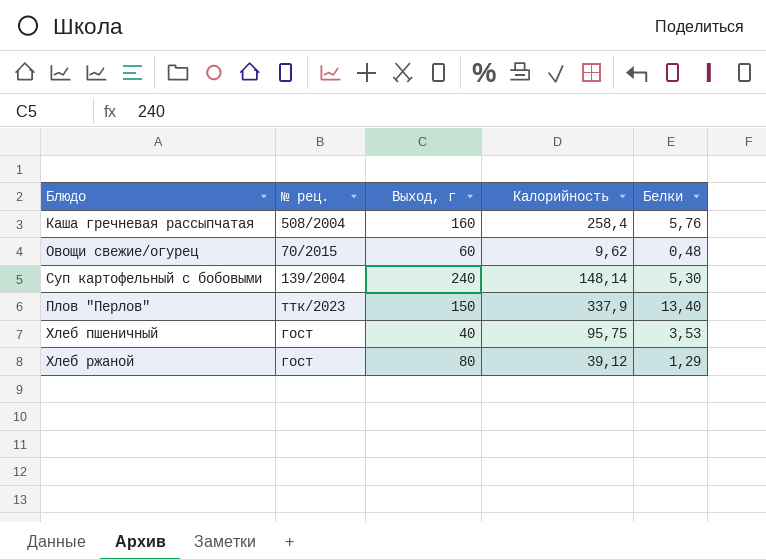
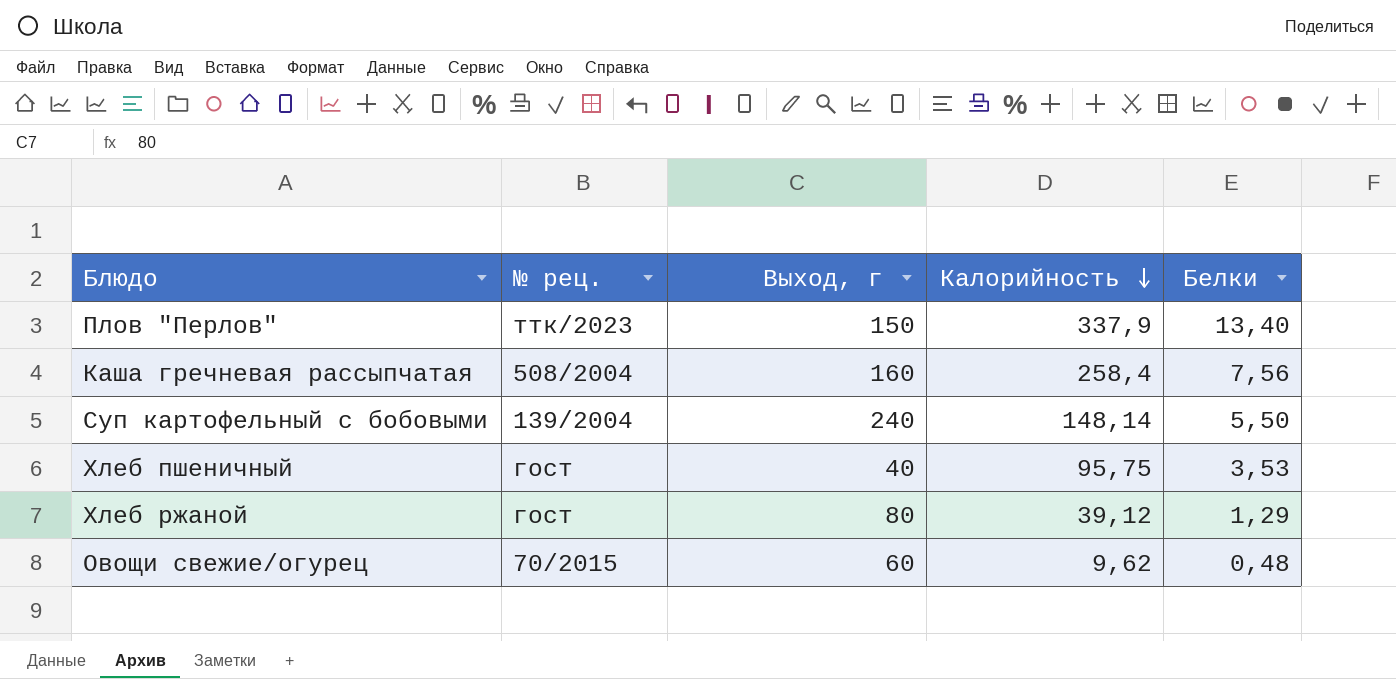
row order: none -> Калорийность descending
Каша гречневая рассыпчатая | Белки: 5,76 -> 7,56
Суп картофельный с бобовыми | Белки: 5,30 -> 5,50

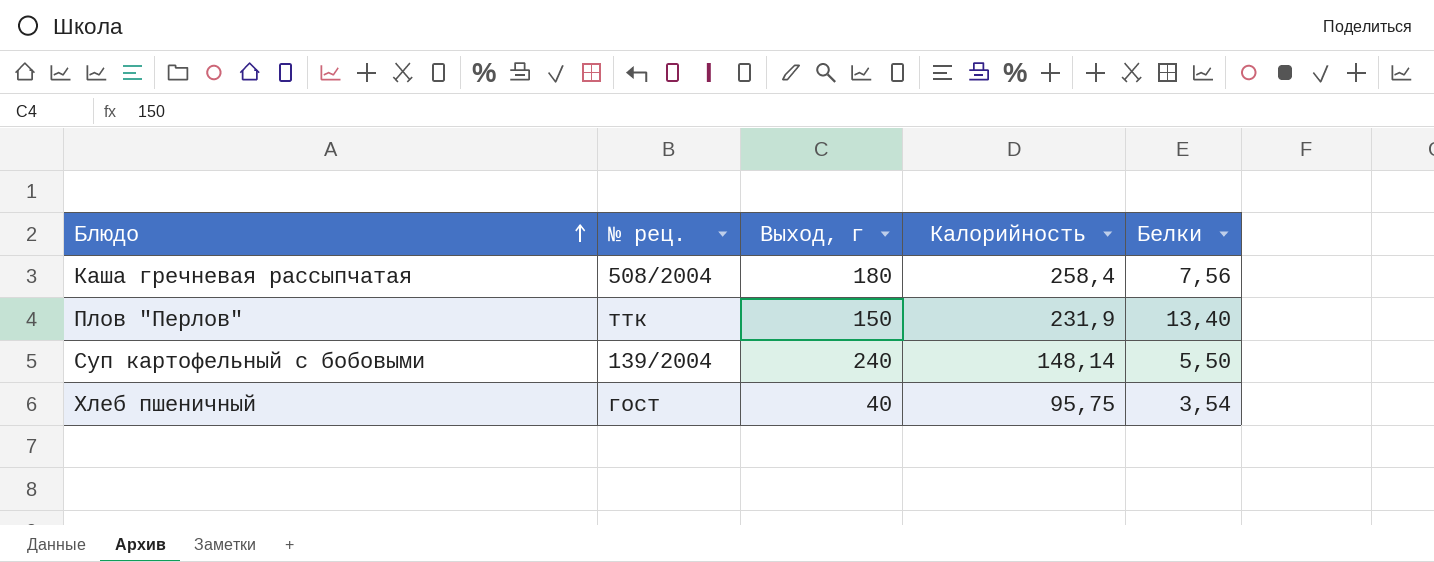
row order: Калорийность descending -> Блюдо ascending
row Хлеб ржаной: гост | 80 | 39,12 | 1,29 -> none
row Овощи свежие/огурец: 70/2015 | 60 | 9,62 | 0,48 -> none
Каша гречневая рассыпчатая | Выход, г: 160 -> 180
Плов "Перлов" | № рец.: ттк/2023 -> ттк
Плов "Перлов" | Калорийность: 337,9 -> 231,9
Хлеб пшеничный | Белки: 3,53 -> 3,54

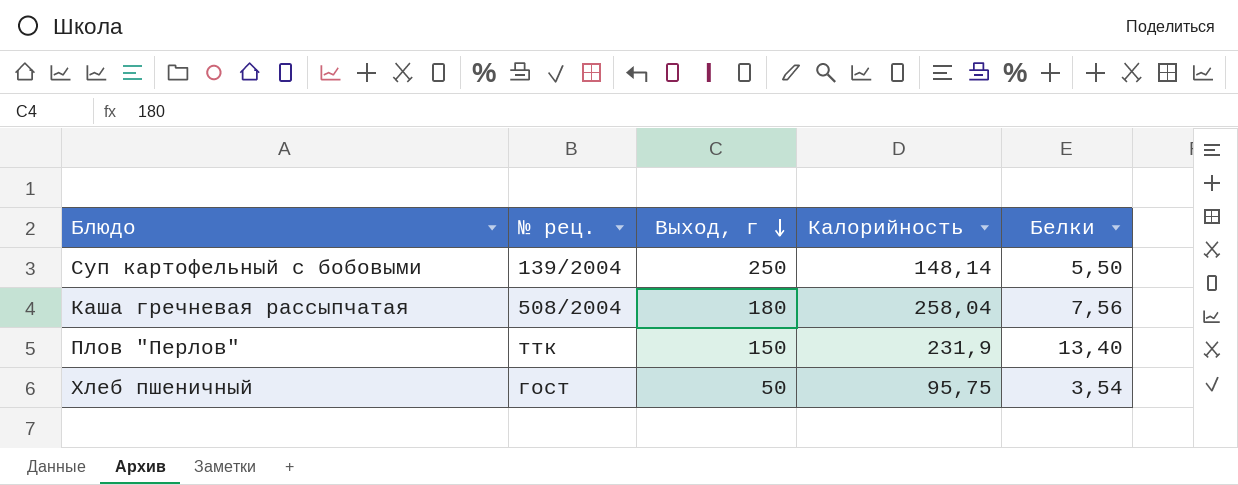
row order: Блюдо ascending -> Выход, г descending
Суп картофельный с бобовыми | Выход, г: 240 -> 250
Каша гречневая рассыпчатая | Калорийность: 258,4 -> 258,04
Хлеб пшеничный | Выход, г: 40 -> 50

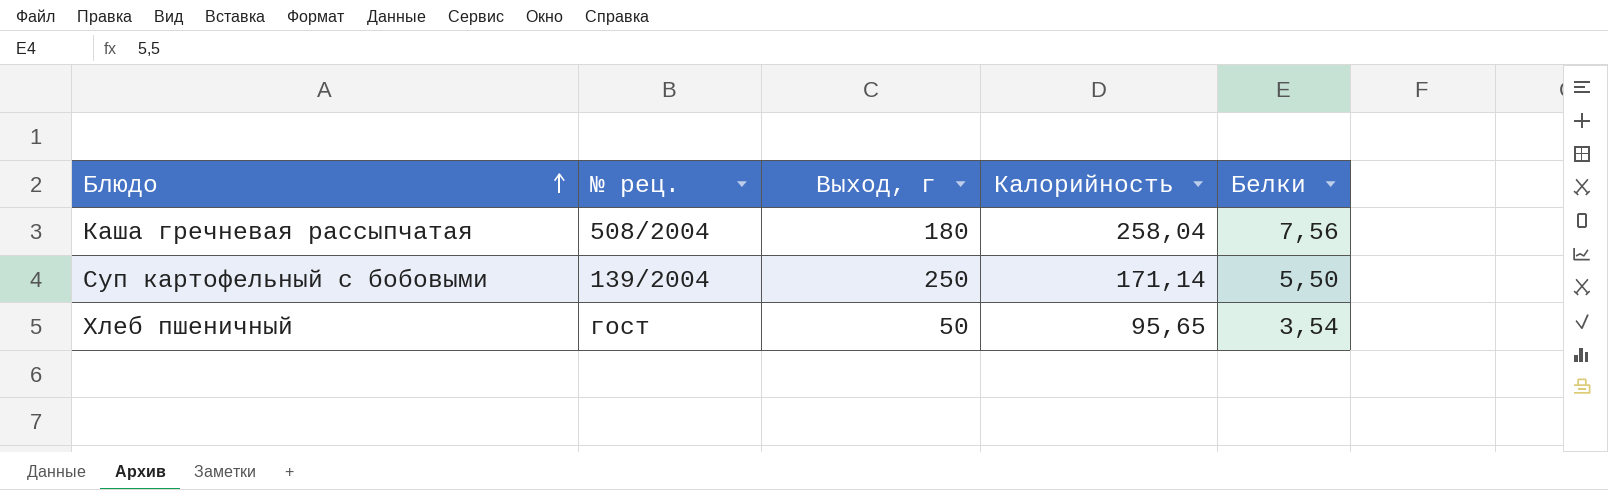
row order: Выход, г descending -> Блюдо ascending
row Плов "Перлов": ттк | 150 | 231,9 | 13,40 -> none
Суп картофельный с бобовыми | Калорийность: 148,14 -> 171,14
Хлеб пшеничный | Калорийность: 95,75 -> 95,65

